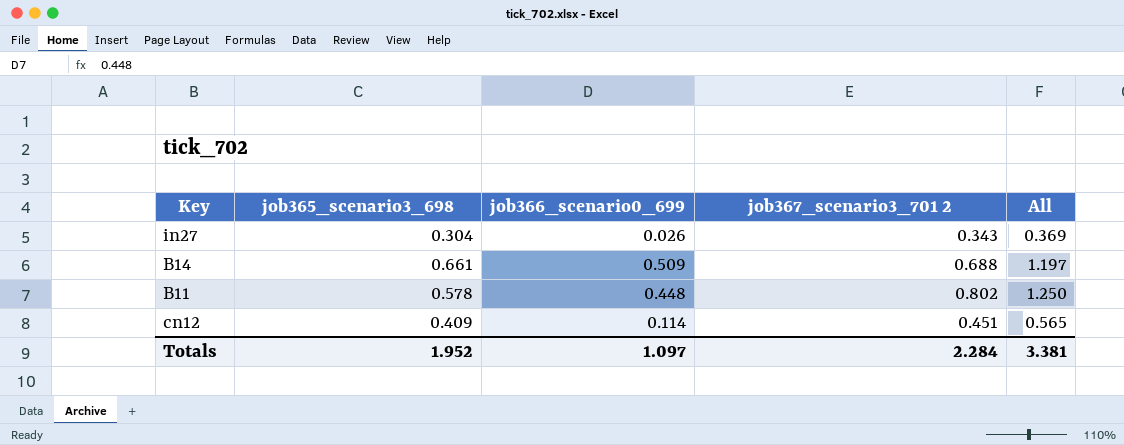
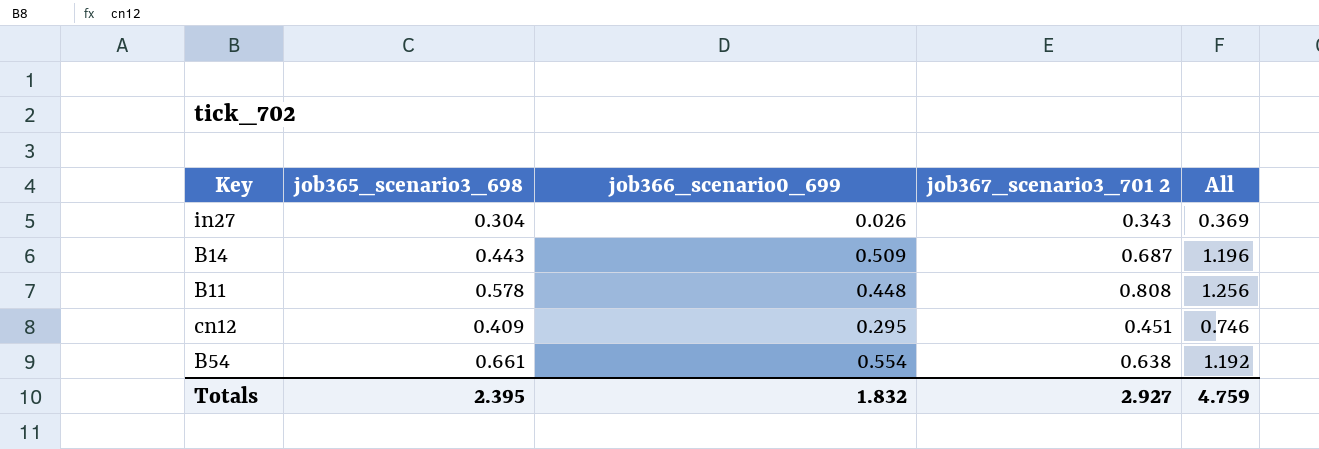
B14 | job365_scenario3_698: 0.661 -> 0.443
B14 | job367_scenario3_701 2: 0.688 -> 0.687
B14 | All: 1.197 -> 1.196
B11 | job367_scenario3_701 2: 0.802 -> 0.808
B11 | All: 1.250 -> 1.256
cn12 | job366_scenario0_699: 0.114 -> 0.295
cn12 | All: 0.565 -> 0.746
row B54: none -> 0.661 | 0.554 | 0.638 | 1.192
Totals | job365_scenario3_698: 1.952 -> 2.395
Totals | job366_scenario0_699: 1.097 -> 1.832
Totals | job367_scenario3_701 2: 2.284 -> 2.927
Totals | All: 3.381 -> 4.759

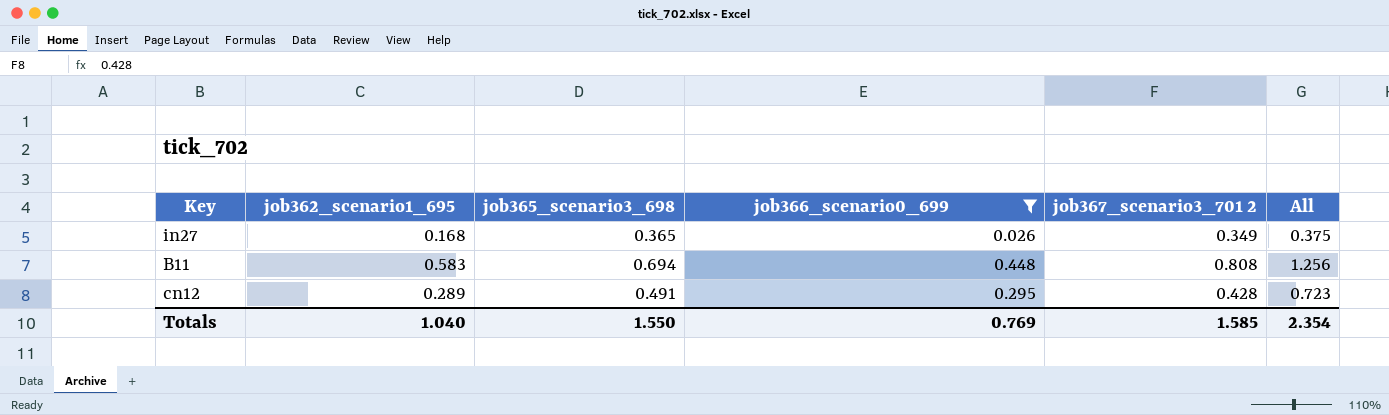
filter: none -> job366_scenario0_699 <= 0.448
column job362_scenario1_695 | position: none -> 2
in27 | job365_scenario3_698: 0.304 -> 0.365
in27 | job367_scenario3_701 2: 0.343 -> 0.349
in27 | All: 0.369 -> 0.375
B11 | job365_scenario3_698: 0.578 -> 0.694
cn12 | job365_scenario3_698: 0.409 -> 0.491
cn12 | job367_scenario3_701 2: 0.451 -> 0.428
cn12 | All: 0.746 -> 0.723
Totals | job365_scenario3_698: 2.395 -> 1.550
Totals | job366_scenario0_699: 1.832 -> 0.769
Totals | job367_scenario3_701 2: 2.927 -> 1.585
Totals | All: 4.759 -> 2.354

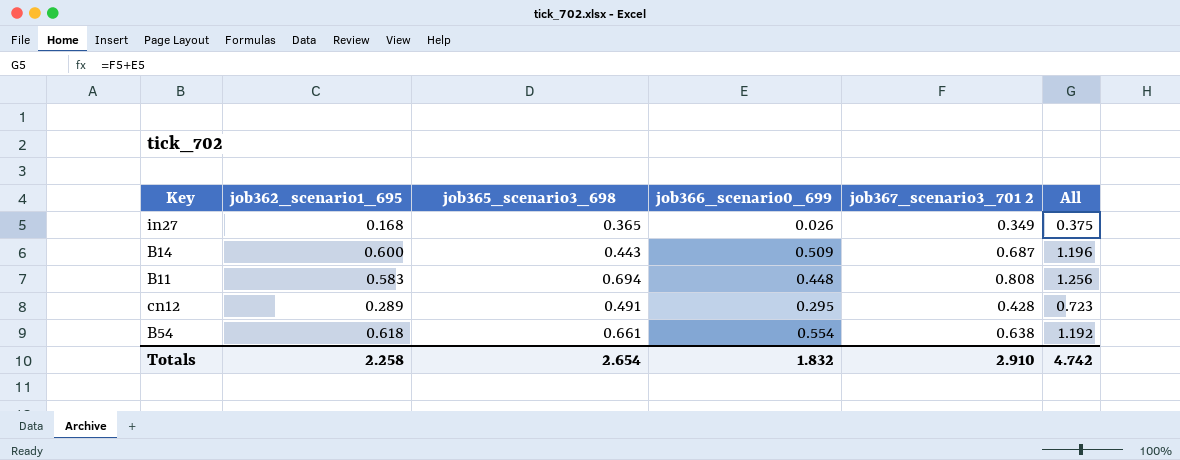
filter: job366_scenario0_699 <= 0.448 -> none
Totals | job362_scenario1_695: 1.040 -> 2.258
Totals | job365_scenario3_698: 1.550 -> 2.654
Totals | job366_scenario0_699: 0.769 -> 1.832
Totals | job367_scenario3_701 2: 1.585 -> 2.910
Totals | All: 2.354 -> 4.742

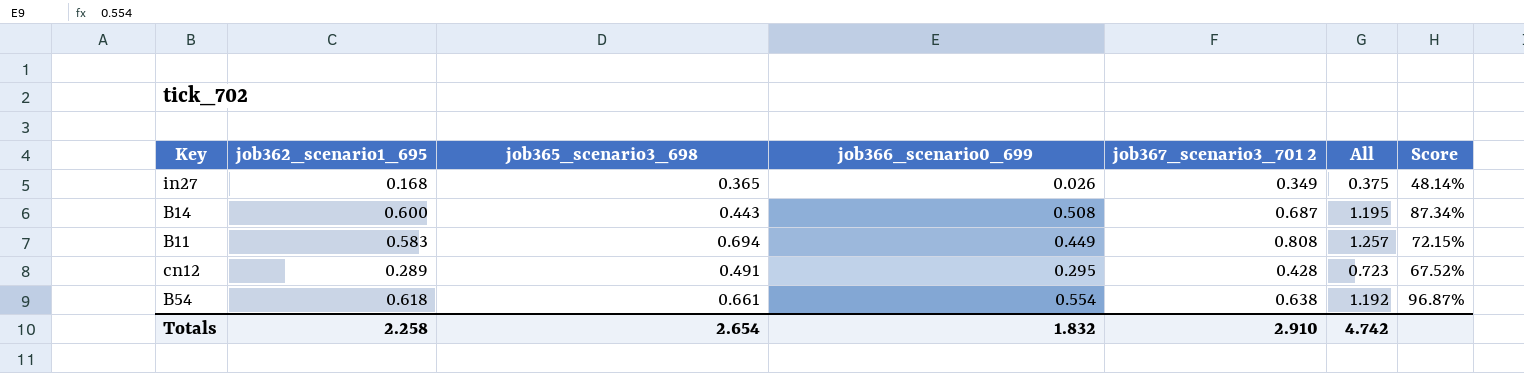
column Score | formula: none -> [job362_scenario1_695] / [job367_scenario3_701 2]
B14 | job366_scenario0_699: 0.509 -> 0.508
B14 | All: 1.196 -> 1.195
B11 | job366_scenario0_699: 0.448 -> 0.449
B11 | All: 1.256 -> 1.257

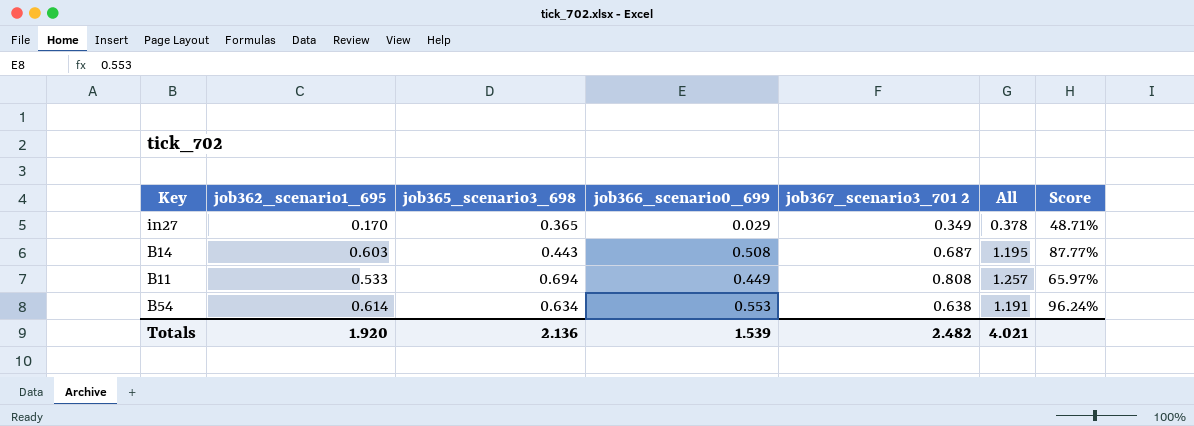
row cn12: 0.289 | 0.491 | 0.295 | 0.428 | 0.723 | 67.52% -> none
in27 | job362_scenario1_695: 0.168 -> 0.170
in27 | job366_scenario0_699: 0.026 -> 0.029
in27 | All: 0.375 -> 0.378
in27 | Score: 48.14% -> 48.71%
B14 | job362_scenario1_695: 0.600 -> 0.603
B14 | Score: 87.34% -> 87.77%
B11 | job362_scenario1_695: 0.583 -> 0.533
B11 | Score: 72.15% -> 65.97%
B54 | job362_scenario1_695: 0.618 -> 0.614
B54 | job365_scenario3_698: 0.661 -> 0.634
B54 | job366_scenario0_699: 0.554 -> 0.553
B54 | All: 1.192 -> 1.191
B54 | Score: 96.87% -> 96.24%
Totals | job362_scenario1_695: 2.258 -> 1.920
Totals | job365_scenario3_698: 2.654 -> 2.136
Totals | job366_scenario0_699: 1.832 -> 1.539
Totals | job367_scenario3_701 2: 2.910 -> 2.482
Totals | All: 4.742 -> 4.021

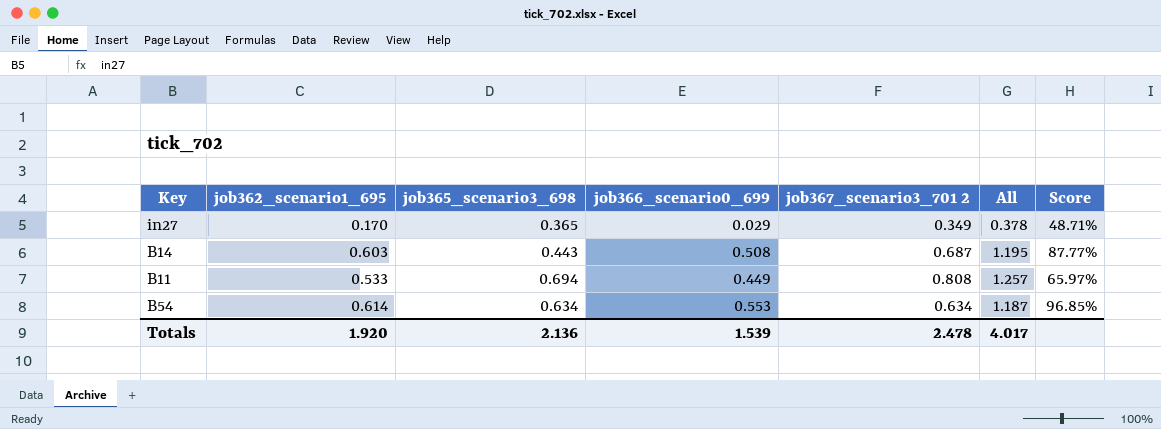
B54 | job367_scenario3_701 2: 0.638 -> 0.634
B54 | All: 1.191 -> 1.187
B54 | Score: 96.24% -> 96.85%
Totals | job367_scenario3_701 2: 2.482 -> 2.478
Totals | All: 4.021 -> 4.017

